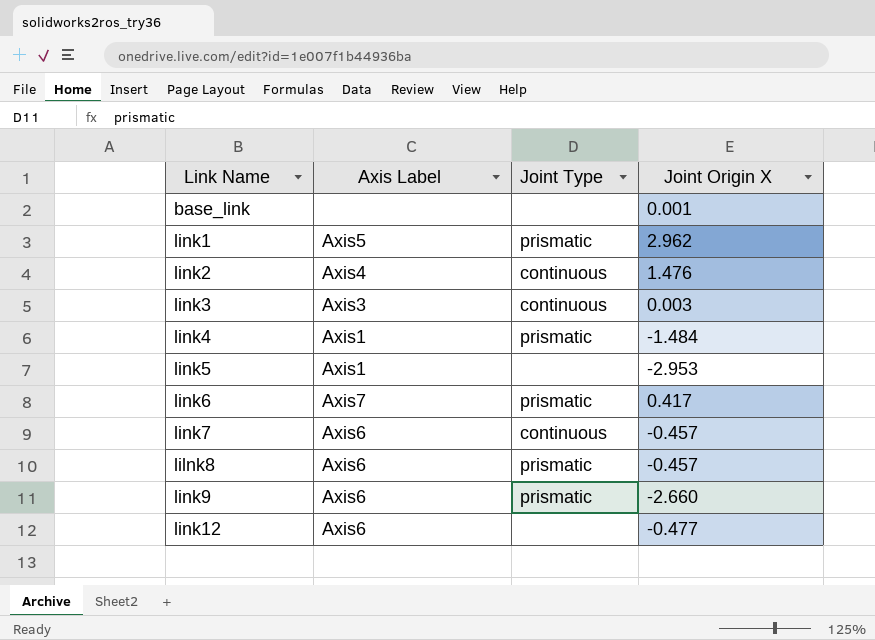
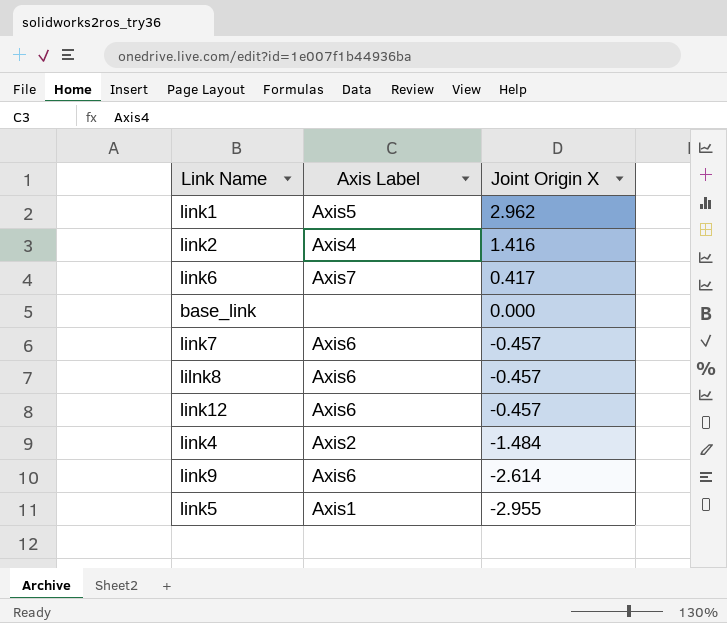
row order: none -> Joint Origin X descending
column Joint Type | position: 3 -> none
row link3: Axis3 | continuous | 0.003 -> none
link2 | Joint Origin X: 1.476 -> 1.416
base_link | Joint Origin X: 0.001 -> 0.000
link12 | Joint Origin X: -0.477 -> -0.457
link4 | Axis Label: Axis1 -> Axis2
link9 | Joint Origin X: -2.660 -> -2.614
link5 | Joint Origin X: -2.953 -> -2.955

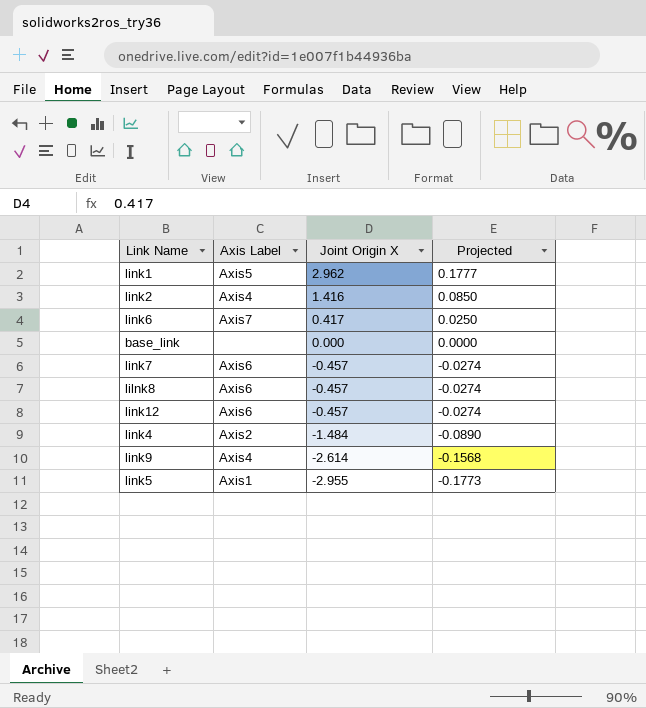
column Projected | formula: none -> [Joint Origin X] * 0.06
link9 | Axis Label: Axis6 -> Axis4

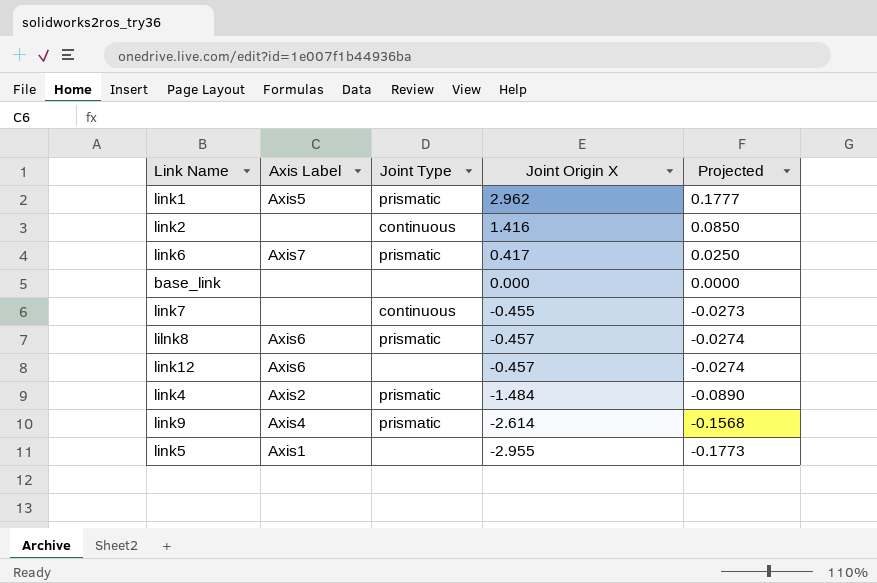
column Joint Type | position: none -> 3
link2 | Axis Label: Axis4 -> none
link7 | Axis Label: Axis6 -> none
link7 | Joint Origin X: -0.457 -> -0.455
link7 | Projected: -0.0274 -> -0.0273

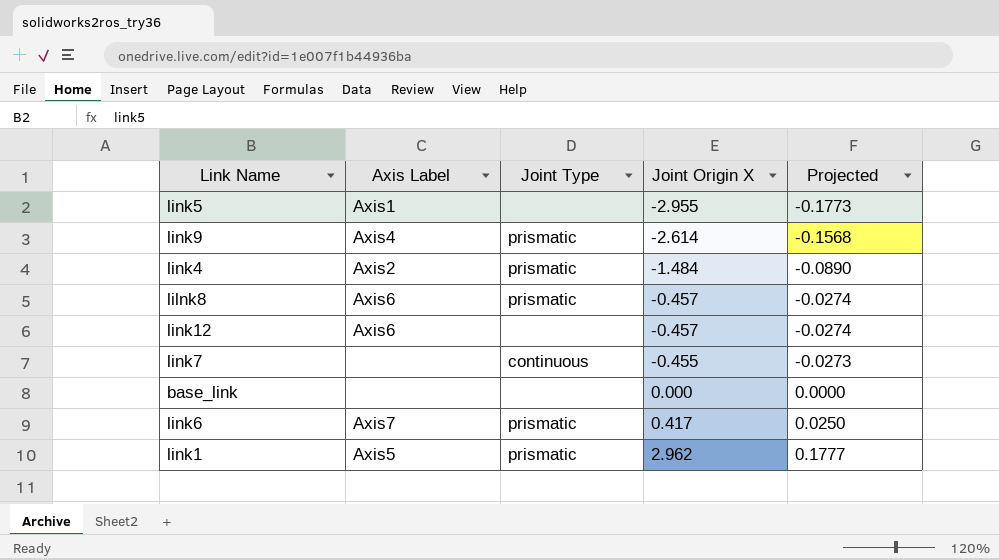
row order: Joint Origin X descending -> Joint Origin X ascending
row link2: none | continuous | 1.416 | 0.0850 -> none

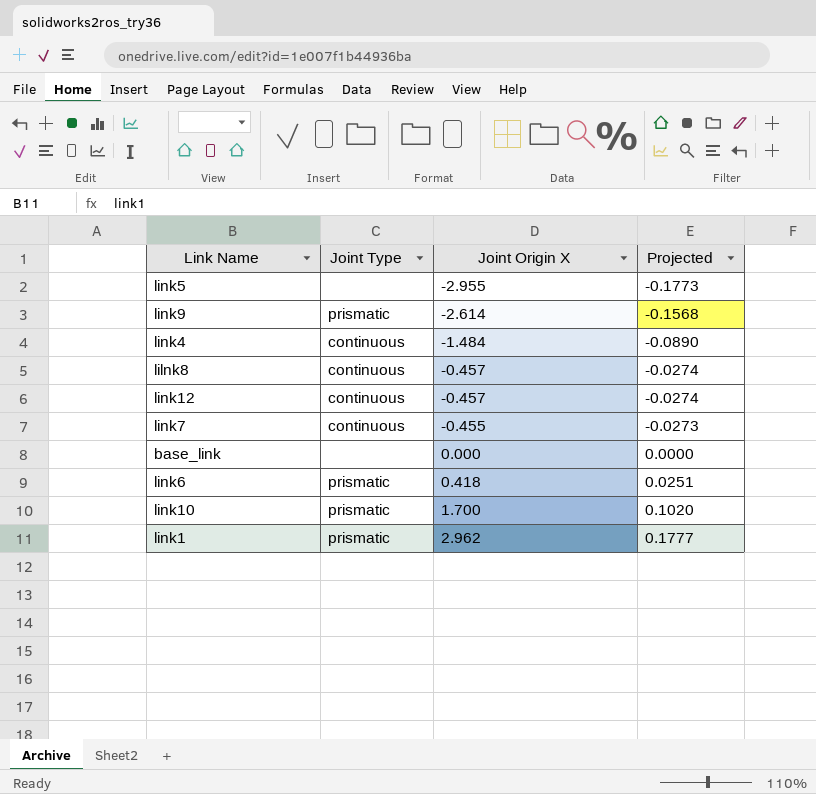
column Axis Label | position: 2 -> none
link4 | Joint Type: prismatic -> continuous
lilnk8 | Joint Type: prismatic -> continuous
link12 | Joint Type: none -> continuous
link6 | Joint Origin X: 0.417 -> 0.418
link6 | Projected: 0.0250 -> 0.0251
row link10: none -> prismatic | 1.700 | 0.1020

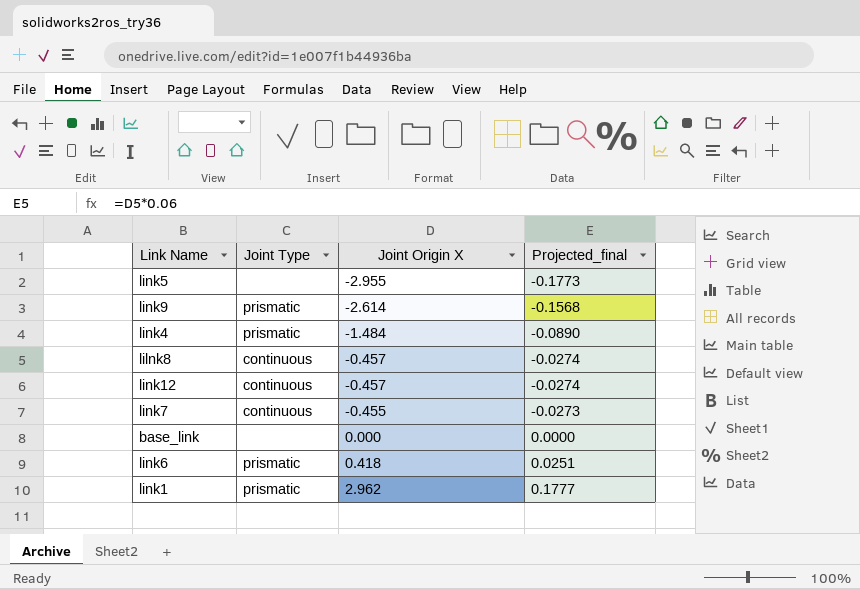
column name: Projected -> Projected_final
row link10: prismatic | 1.700 | 0.1020 -> none
link4 | Joint Type: continuous -> prismatic

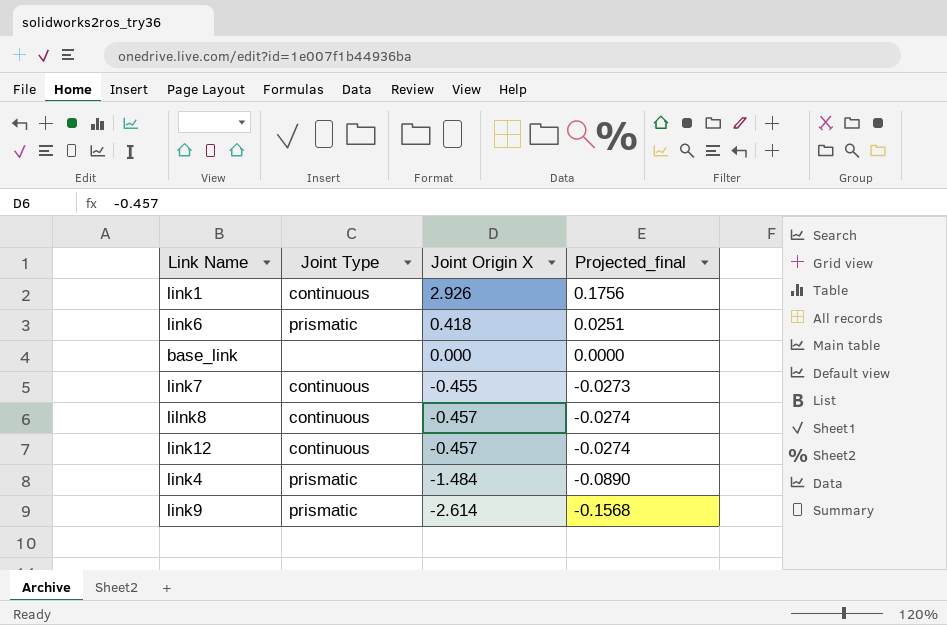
row order: Joint Origin X ascending -> Joint Origin X descending
row link5: none | -2.955 | -0.1773 -> none
link1 | Joint Type: prismatic -> continuous
link1 | Joint Origin X: 2.962 -> 2.926
link1 | Projected_final: 0.1777 -> 0.1756

